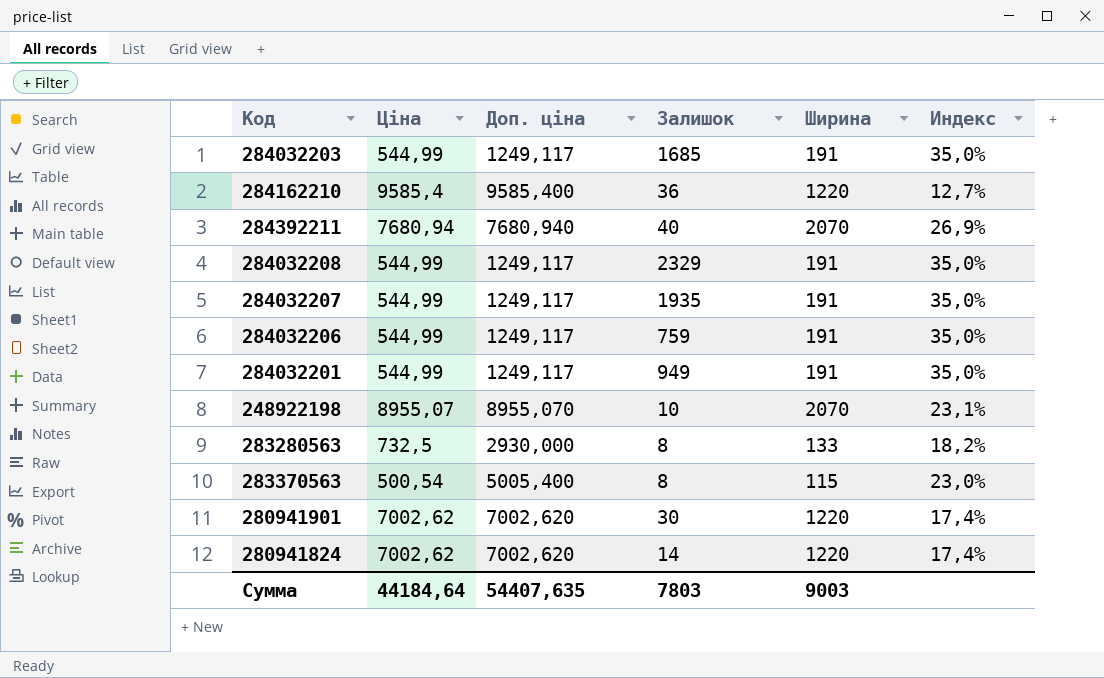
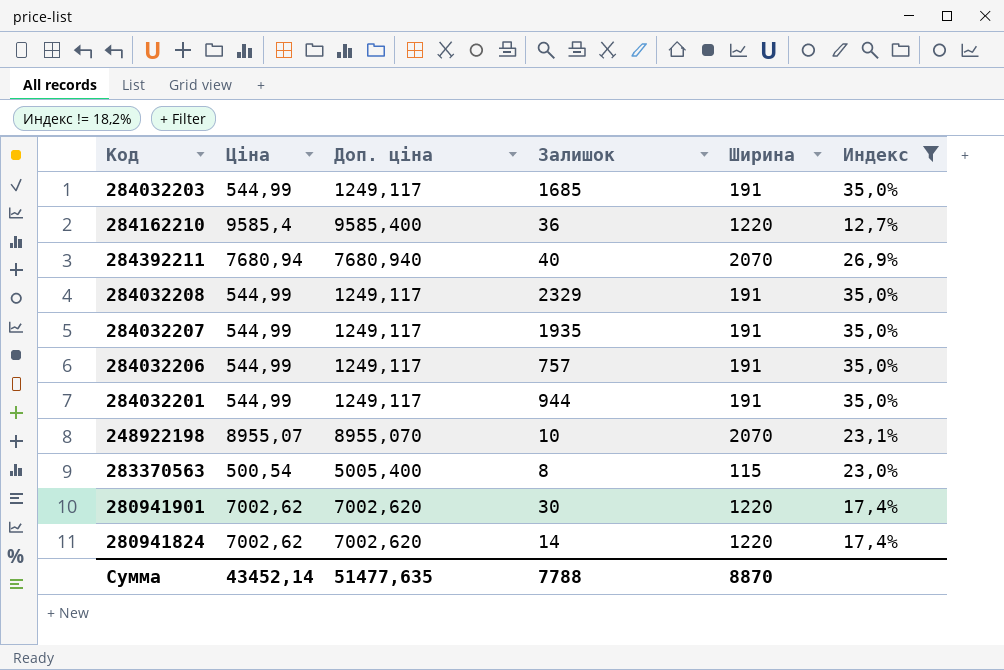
filter: none -> Индекс != 18,2%
284032206 | Залишок: 759 -> 757
284032201 | Залишок: 949 -> 944
Сумма | Ціна: 44184,64 -> 43452,14
Сумма | Доп. ціна: 54407,635 -> 51477,635
Сумма | Залишок: 7803 -> 7788
Сумма | Ширина: 9003 -> 8870

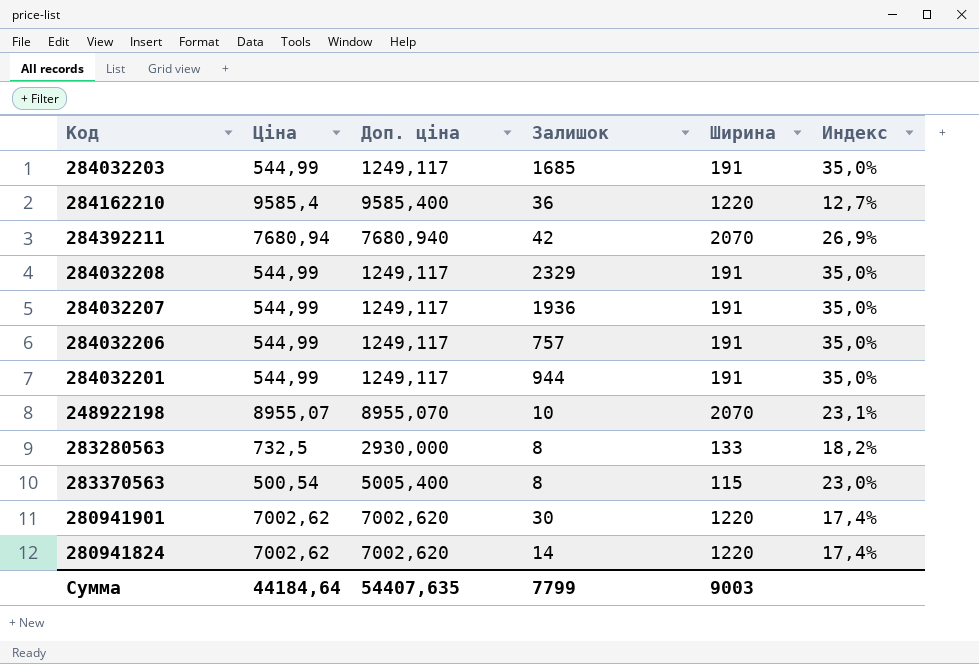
filter: Индекс != 18,2% -> none
284392211 | Залишок: 40 -> 42
284032207 | Залишок: 1935 -> 1936
Сумма | Ціна: 43452,14 -> 44184,64
Сумма | Доп. ціна: 51477,635 -> 54407,635
Сумма | Залишок: 7788 -> 7799
Сумма | Ширина: 8870 -> 9003

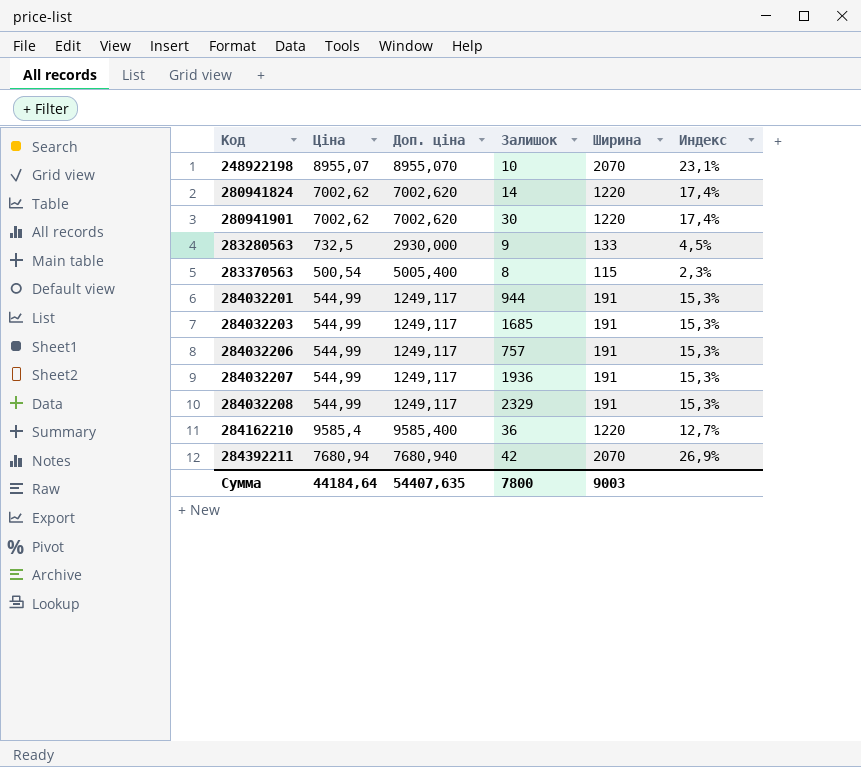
row order: none -> Код ascending
column Индекс | formula: [Ширина] / [Ціна] -> [Ширина] / [Доп. ціна]
283280563 | Залишок: 8 -> 9
Сумма | Залишок: 7799 -> 7800

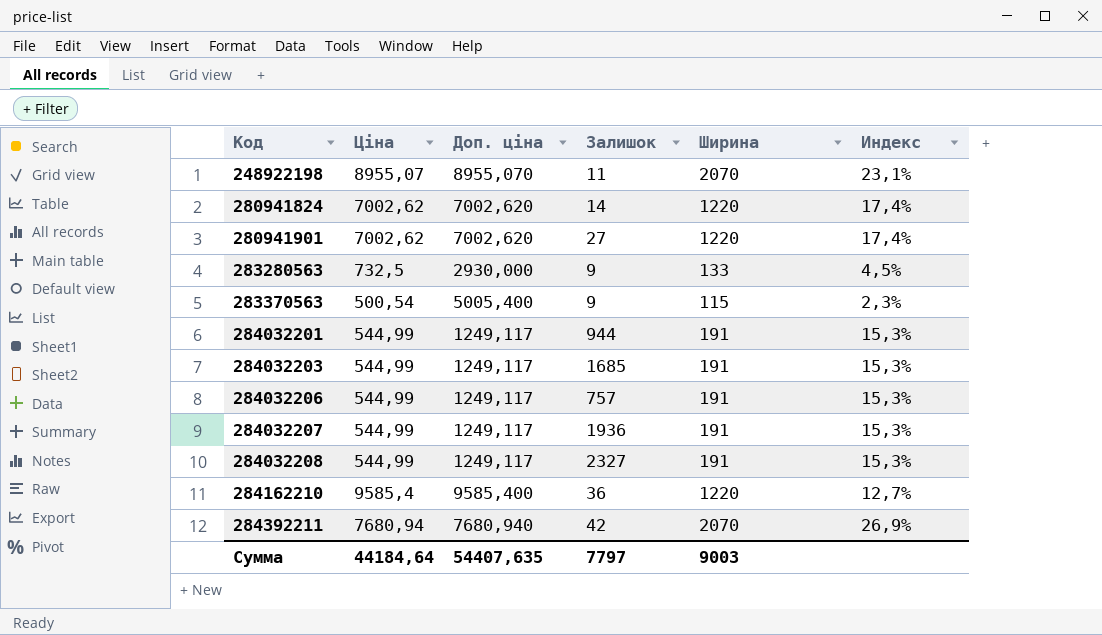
248922198 | Залишок: 10 -> 11
280941901 | Залишок: 30 -> 27
283370563 | Залишок: 8 -> 9
284032208 | Залишок: 2329 -> 2327
Сумма | Залишок: 7800 -> 7797

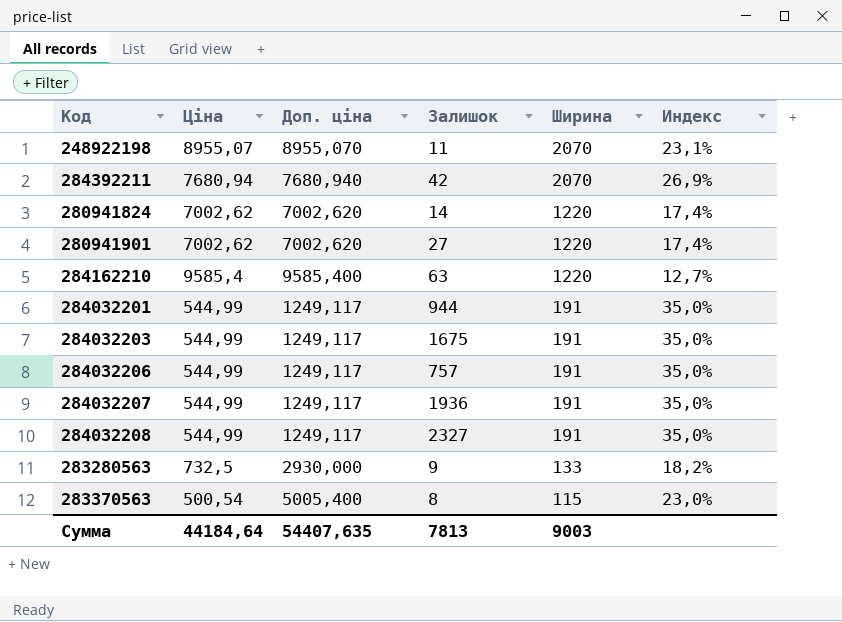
row order: Код ascending -> Ширина descending
column Индекс | formula: [Ширина] / [Доп. ціна] -> [Ширина] / [Ціна]
284162210 | Залишок: 36 -> 63
284032203 | Залишок: 1685 -> 1675
283370563 | Залишок: 9 -> 8
Сумма | Залишок: 7797 -> 7813

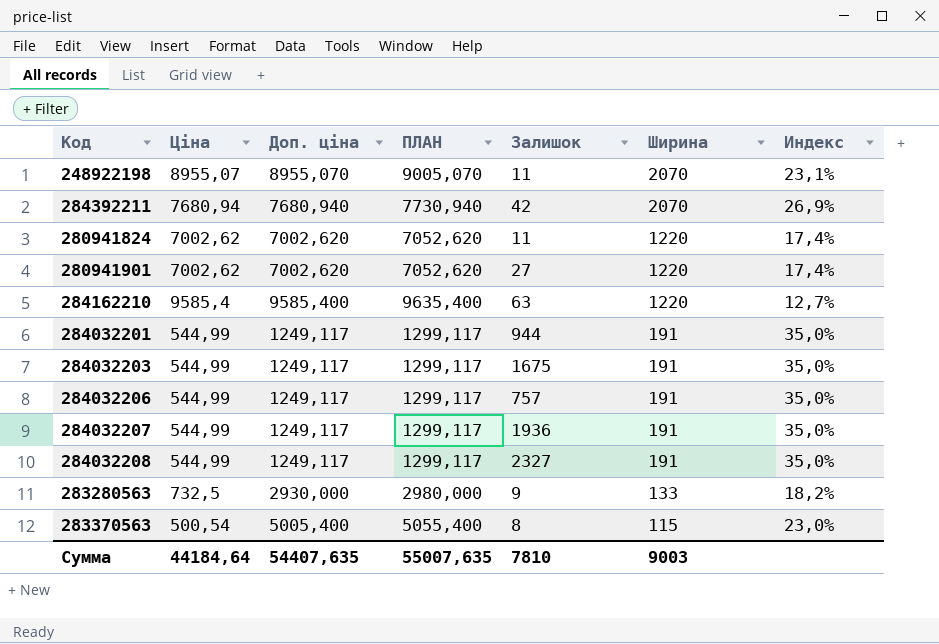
column ПЛАН | formula: none -> [Доп. ціна] + 50
280941824 | Залишок: 14 -> 11
Сумма | Залишок: 7813 -> 7810

